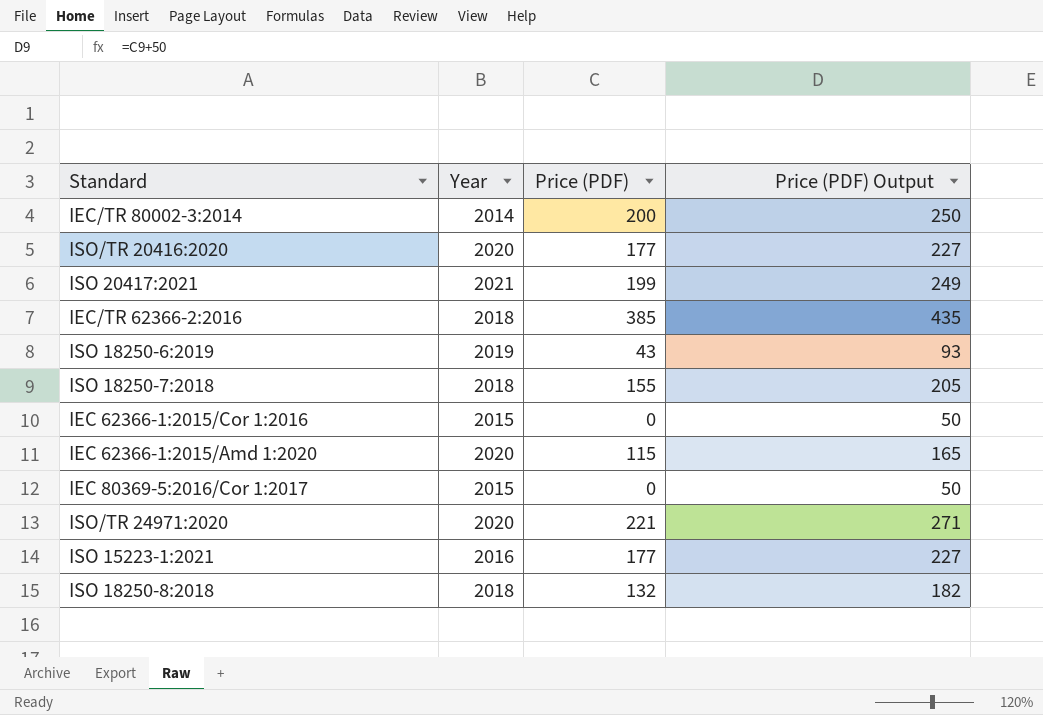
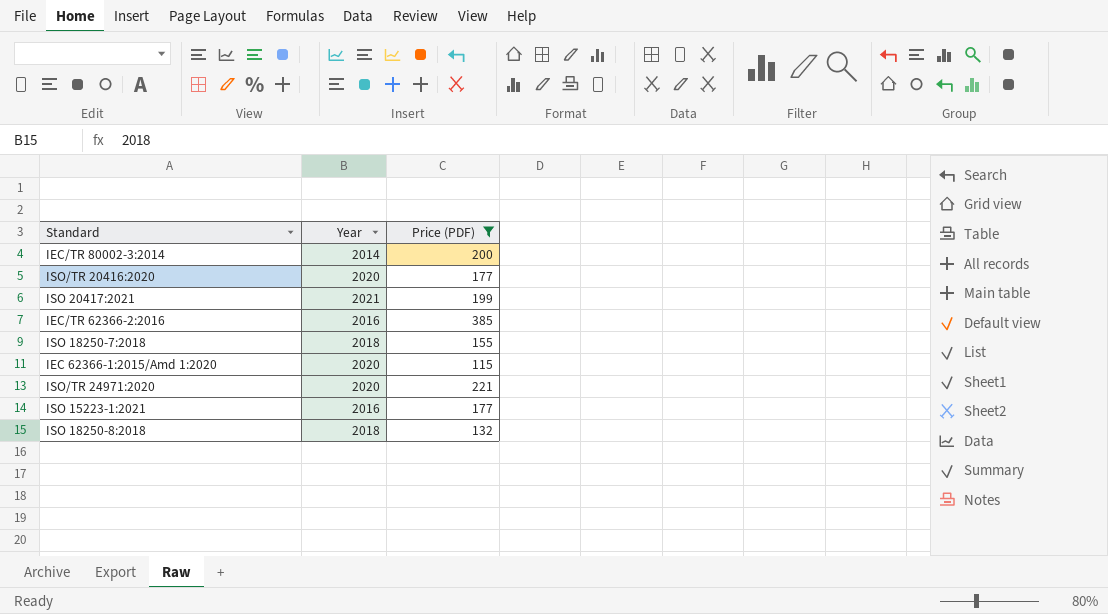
filter: none -> Price (PDF) >= 115
column Price (PDF) Output | formula: [Price (PDF)] + 50 -> none
IEC/TR 62366-2:2016 | Year: 2018 -> 2016

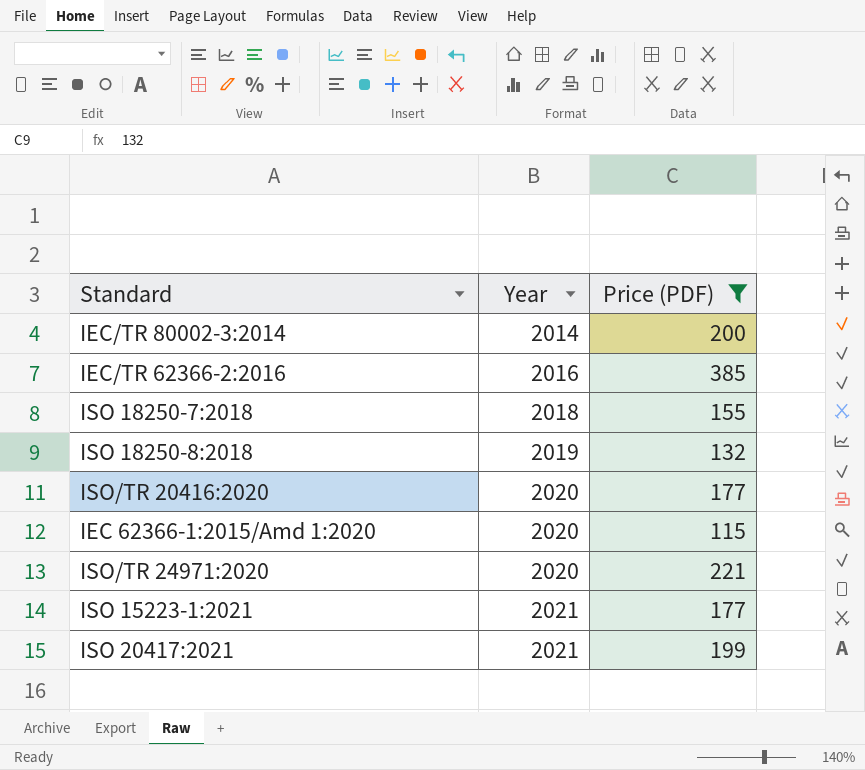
row order: none -> Year ascending
ISO 18250-8:2018 | Year: 2018 -> 2019
ISO 15223-1:2021 | Year: 2016 -> 2021

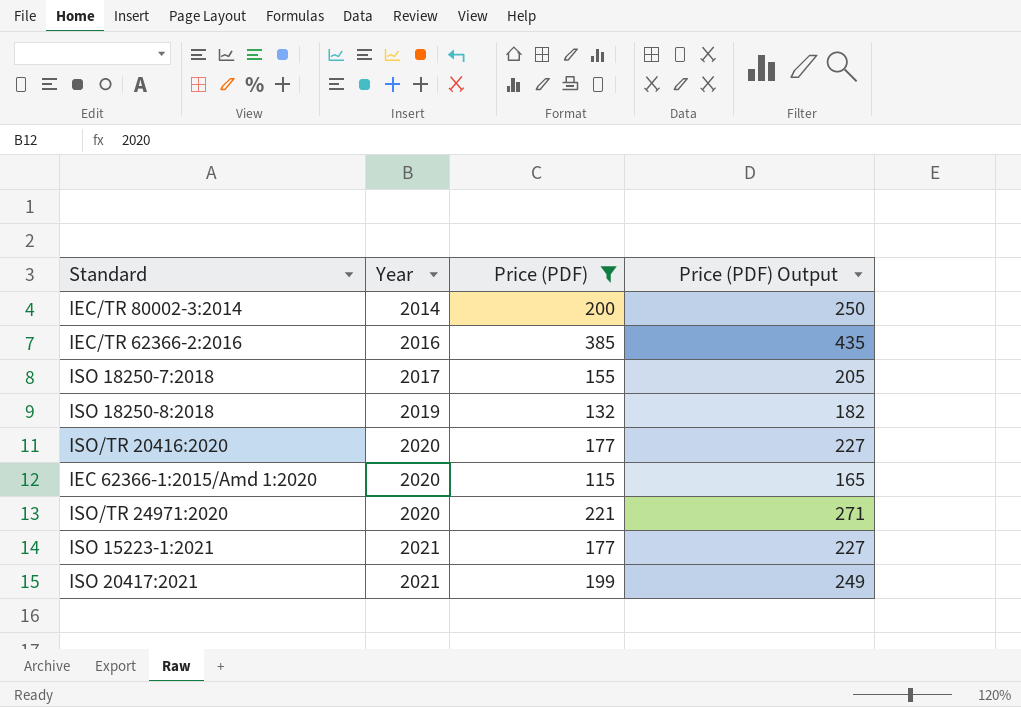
column Price (PDF) Output | formula: none -> [Price (PDF)] + 50
ISO 18250-7:2018 | Year: 2018 -> 2017

